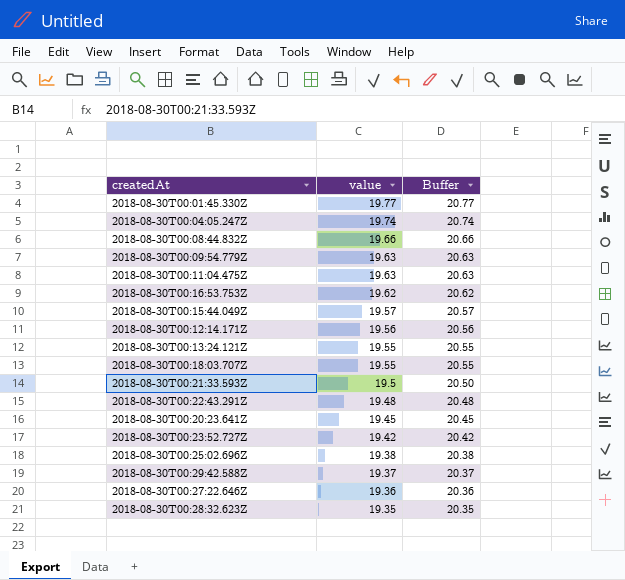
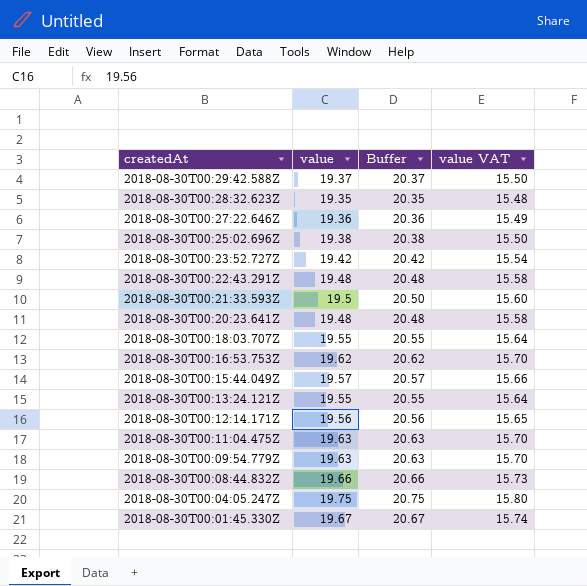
row order: value descending -> createdAt descending
column value VAT | formula: none -> [value] * 0.8
2018-08-30T00:20:23.641Z | value: 19.45 -> 19.48
2018-08-30T00:20:23.641Z | Buffer: 20.45 -> 20.48
2018-08-30T00:04:05.247Z | value: 19.74 -> 19.75
2018-08-30T00:04:05.247Z | Buffer: 20.74 -> 20.75
2018-08-30T00:01:45.330Z | value: 19.77 -> 19.67
2018-08-30T00:01:45.330Z | Buffer: 20.77 -> 20.67

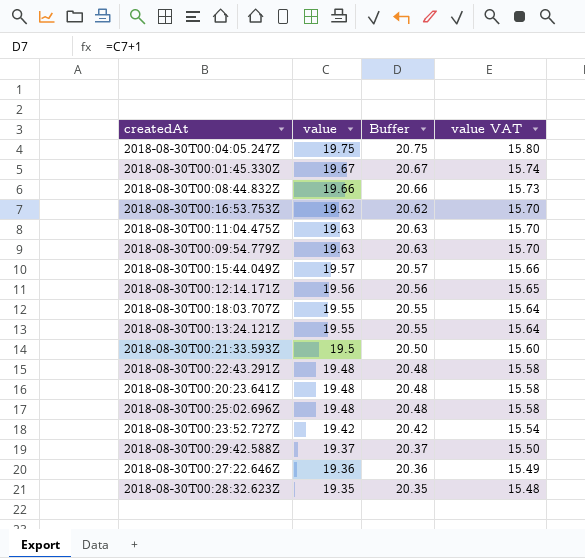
row order: createdAt descending -> value VAT descending
2018-08-30T00:25:02.696Z | value: 19.38 -> 19.48
2018-08-30T00:25:02.696Z | Buffer: 20.38 -> 20.48
2018-08-30T00:25:02.696Z | value VAT: 15.50 -> 15.58

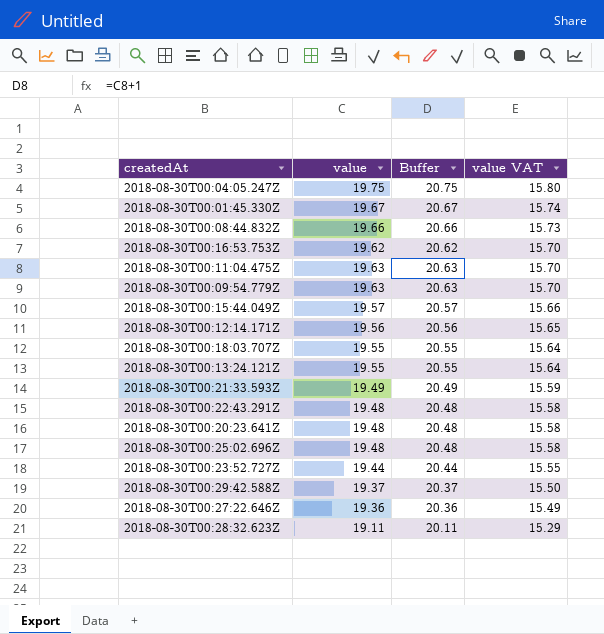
2018-08-30T00:21:33.593Z | value: 19.5 -> 19.49
2018-08-30T00:21:33.593Z | Buffer: 20.50 -> 20.49
2018-08-30T00:21:33.593Z | value VAT: 15.60 -> 15.59
2018-08-30T00:23:52.727Z | value: 19.42 -> 19.44
2018-08-30T00:23:52.727Z | Buffer: 20.42 -> 20.44
2018-08-30T00:23:52.727Z | value VAT: 15.54 -> 15.55
2018-08-30T00:28:32.623Z | value: 19.35 -> 19.11
2018-08-30T00:28:32.623Z | Buffer: 20.35 -> 20.11
2018-08-30T00:28:32.623Z | value VAT: 15.48 -> 15.29

